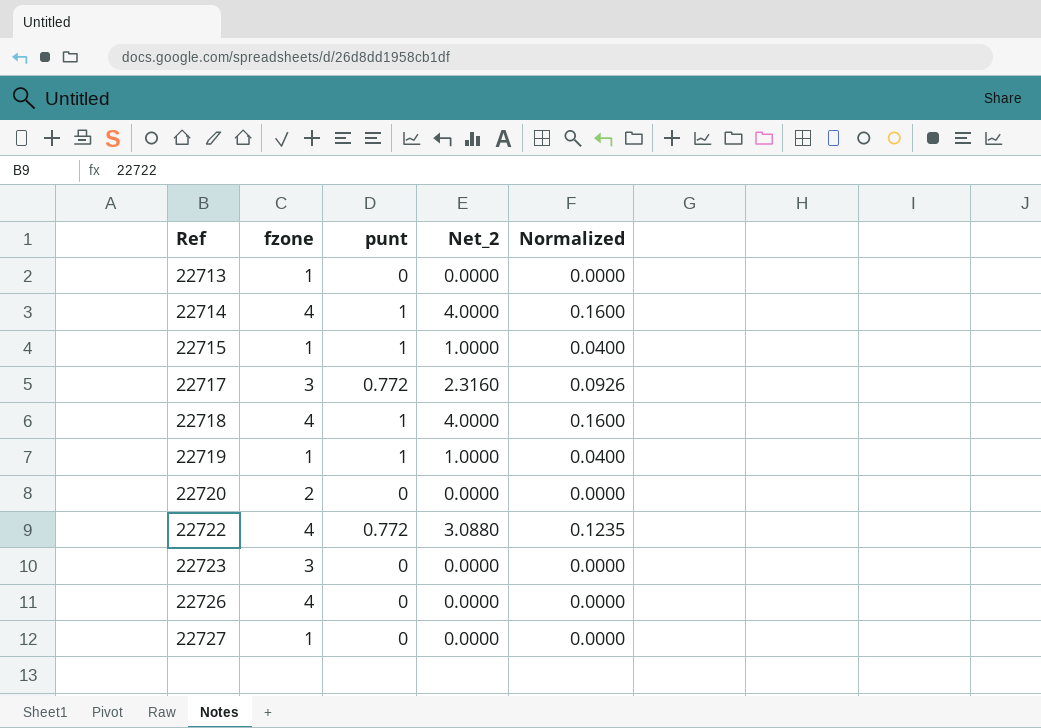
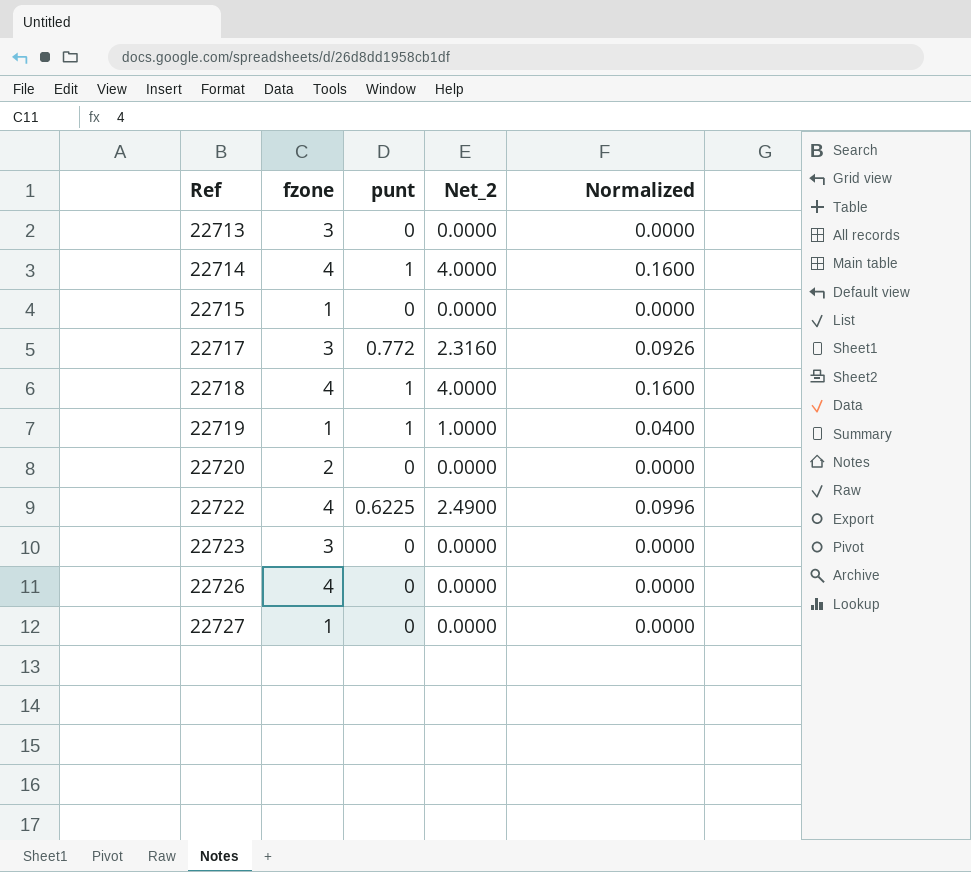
22713 | fzone: 1 -> 3
22715 | punt: 1 -> 0
22715 | Net_2: 1.0000 -> 0.0000
22715 | Normalized: 0.0400 -> 0.0000
22722 | punt: 0.772 -> 0.6225
22722 | Net_2: 3.0880 -> 2.4900
22722 | Normalized: 0.1235 -> 0.0996

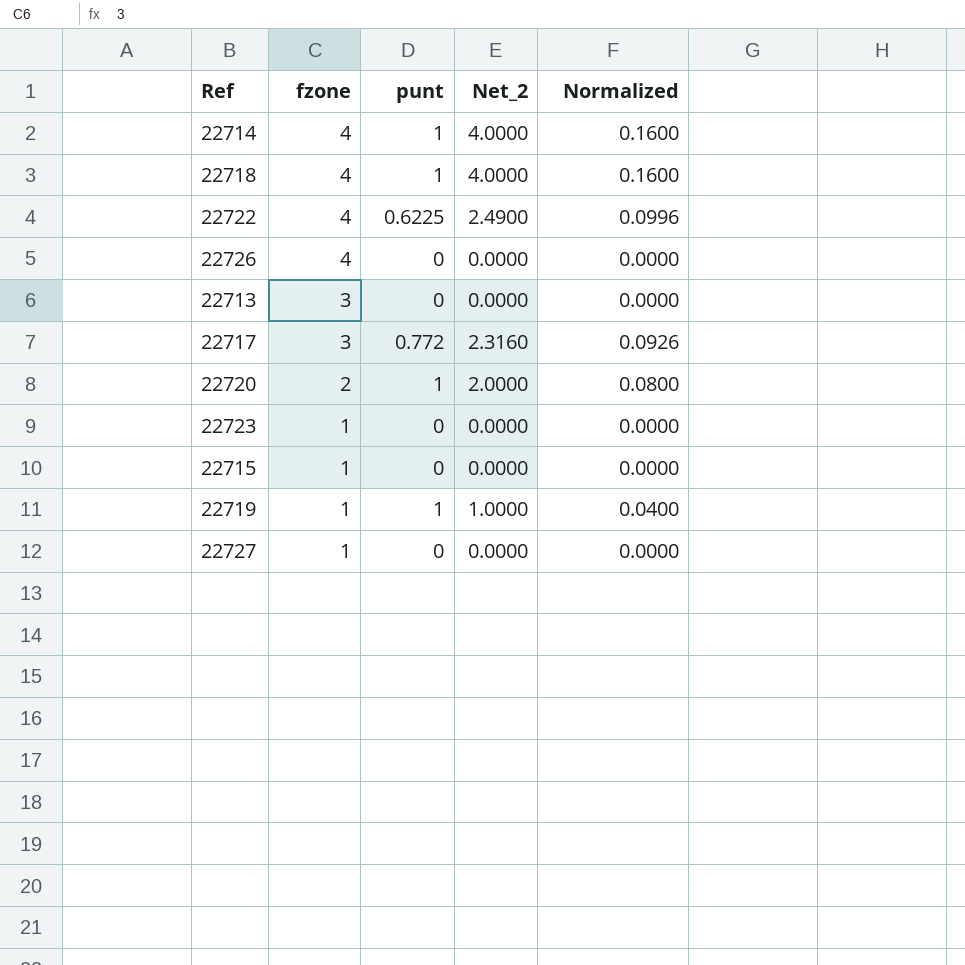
row order: Ref ascending -> fzone descending
22720 | punt: 0 -> 1
22720 | Net_2: 0.0000 -> 2.0000
22720 | Normalized: 0.0000 -> 0.0800
22723 | fzone: 3 -> 1

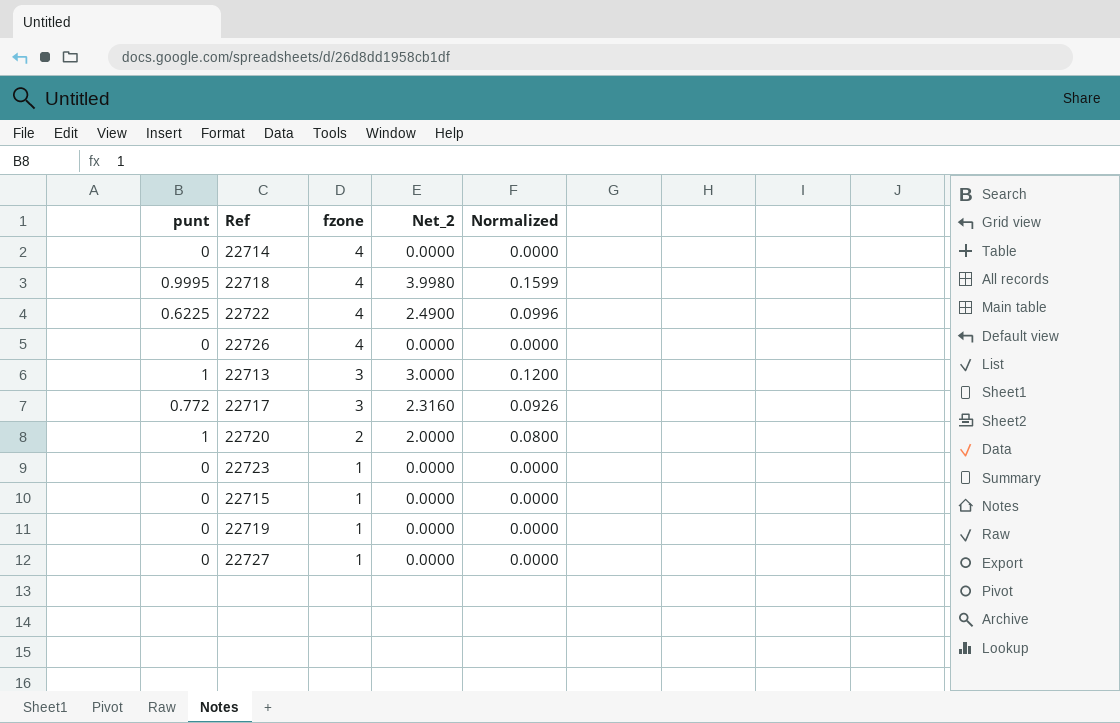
column punt | position: 3 -> 1
22714 | punt: 1 -> 0
22714 | Net_2: 4.0000 -> 0.0000
22714 | Normalized: 0.1600 -> 0.0000
22718 | punt: 1 -> 0.9995
22718 | Net_2: 4.0000 -> 3.9980
22718 | Normalized: 0.1600 -> 0.1599
22713 | punt: 0 -> 1
22713 | Net_2: 0.0000 -> 3.0000
22713 | Normalized: 0.0000 -> 0.1200
22719 | punt: 1 -> 0
22719 | Net_2: 1.0000 -> 0.0000
22719 | Normalized: 0.0400 -> 0.0000

